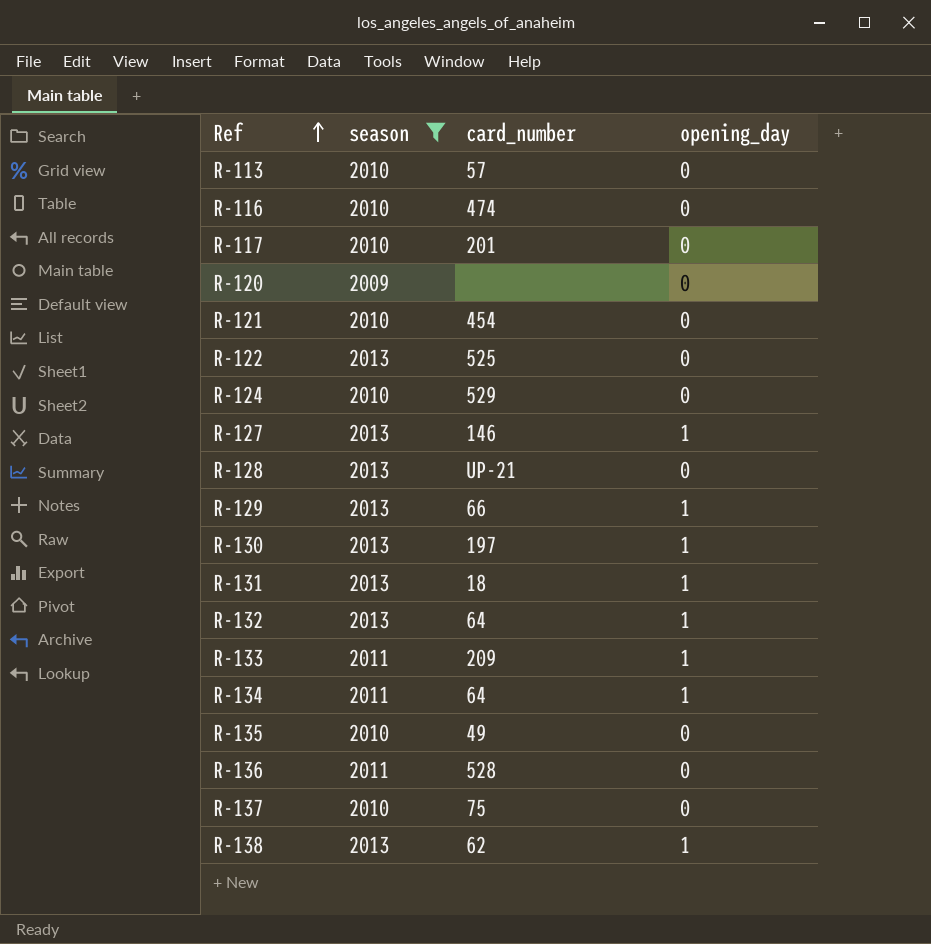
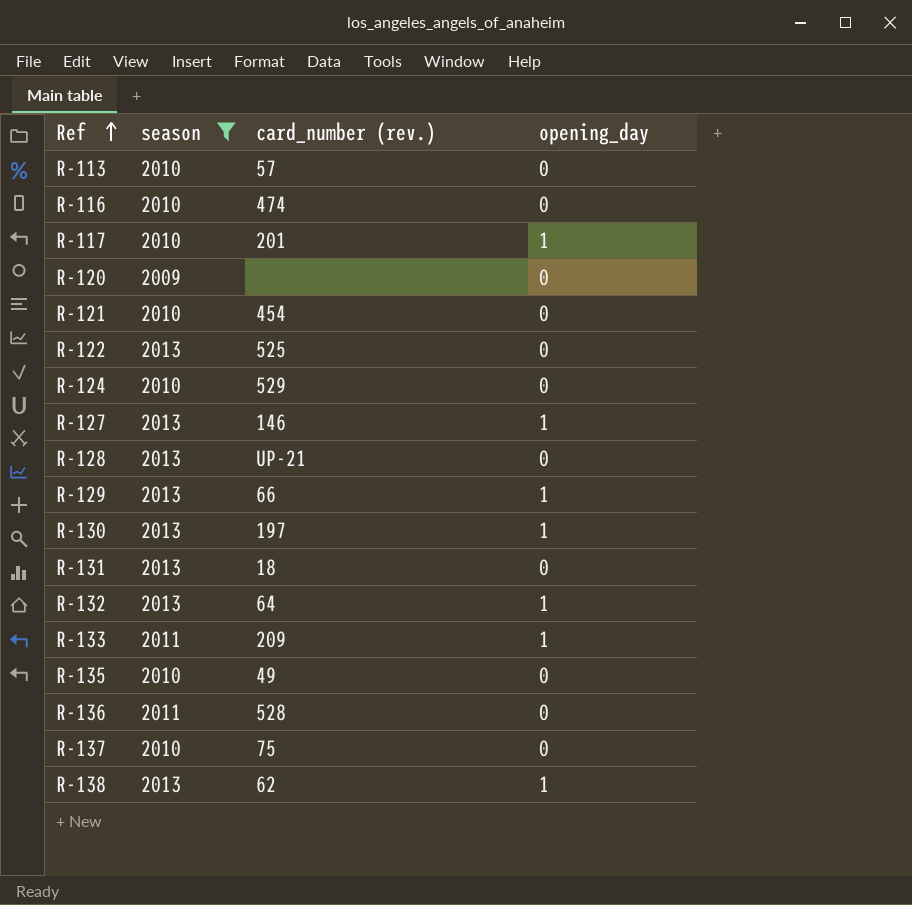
column name: card_number -> card_number (rev.)
row R-134: 2011 | 64 | 1 -> none
R-117 | opening_day: 0 -> 1
R-131 | opening_day: 1 -> 0

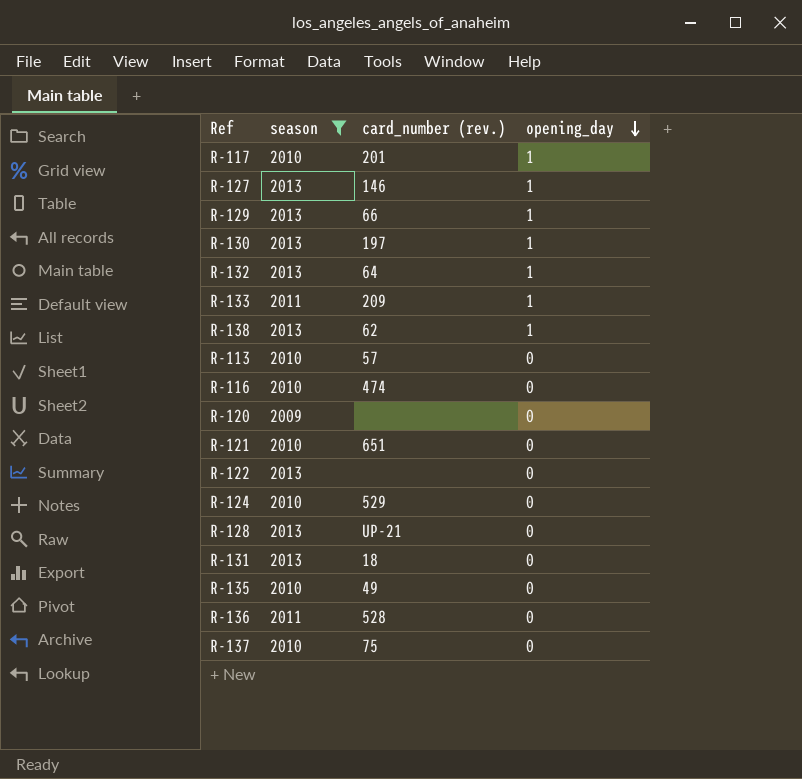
row order: Ref ascending -> opening_day descending
R-121 | card_number (rev.): 454 -> 651
R-122 | card_number (rev.): 525 -> none

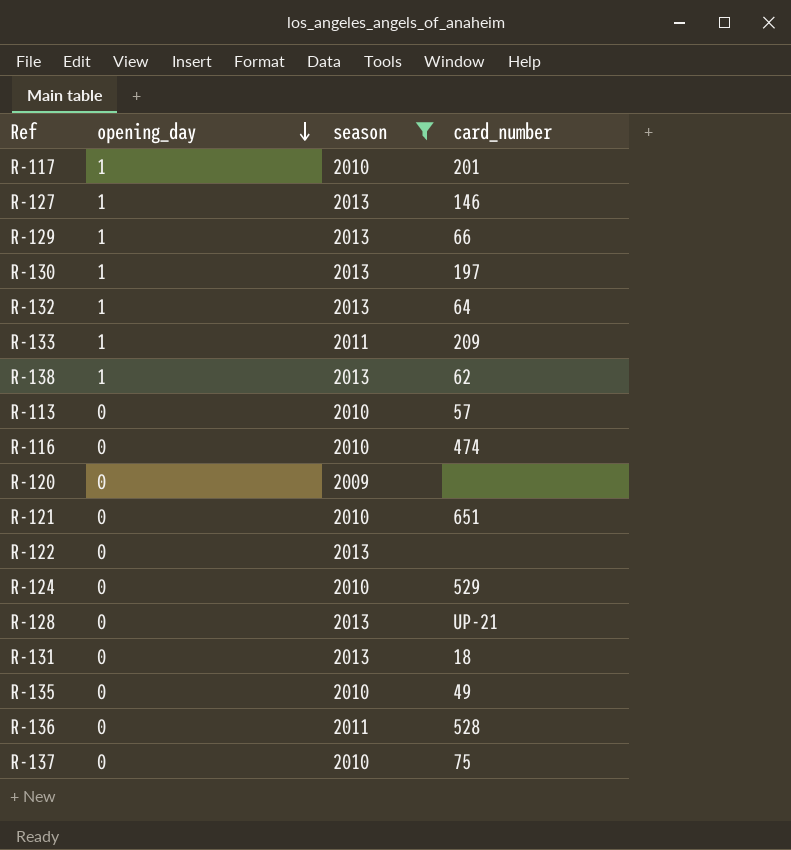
column opening_day | position: 4 -> 2
column name: card_number (rev.) -> card_number

